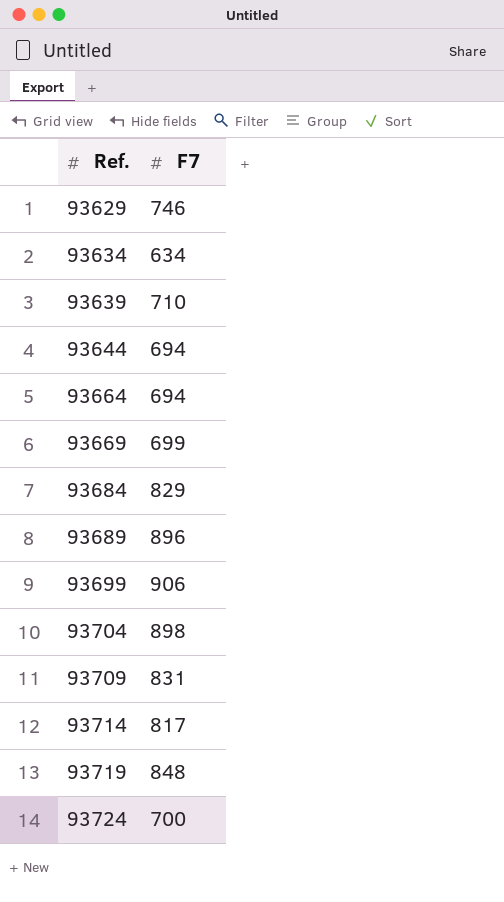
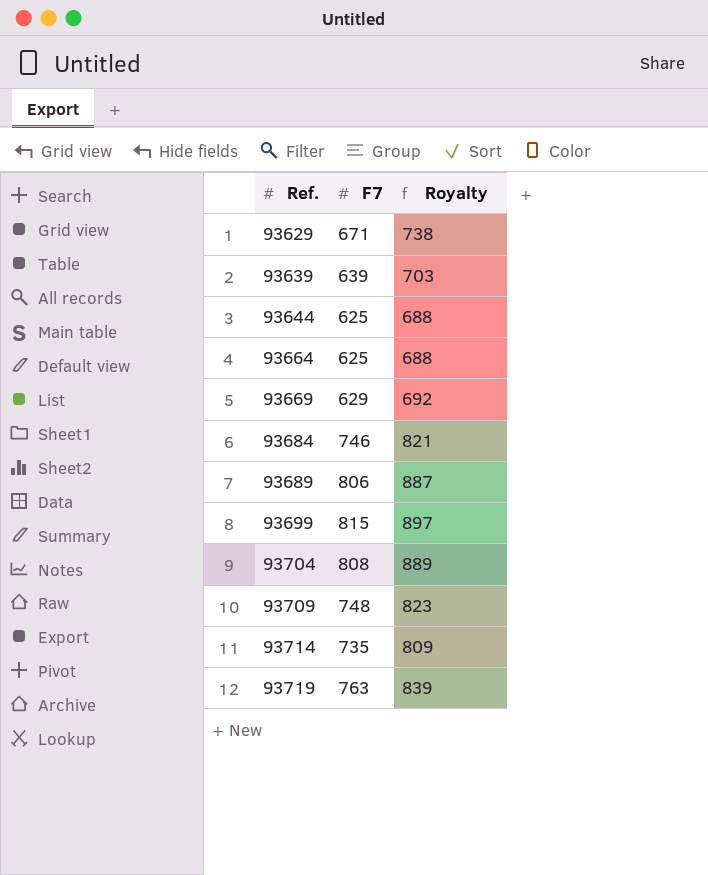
column Royalty | formula: none -> [F7] * 1.1
row 93634: 634 -> none
row 93724: 700 -> none
93629 | F7: 746 -> 671
93639 | F7: 710 -> 639
93644 | F7: 694 -> 625
93664 | F7: 694 -> 625
93669 | F7: 699 -> 629
93684 | F7: 829 -> 746
93689 | F7: 896 -> 806
93699 | F7: 906 -> 815
93704 | F7: 898 -> 808
93709 | F7: 831 -> 748
93714 | F7: 817 -> 735
93719 | F7: 848 -> 763

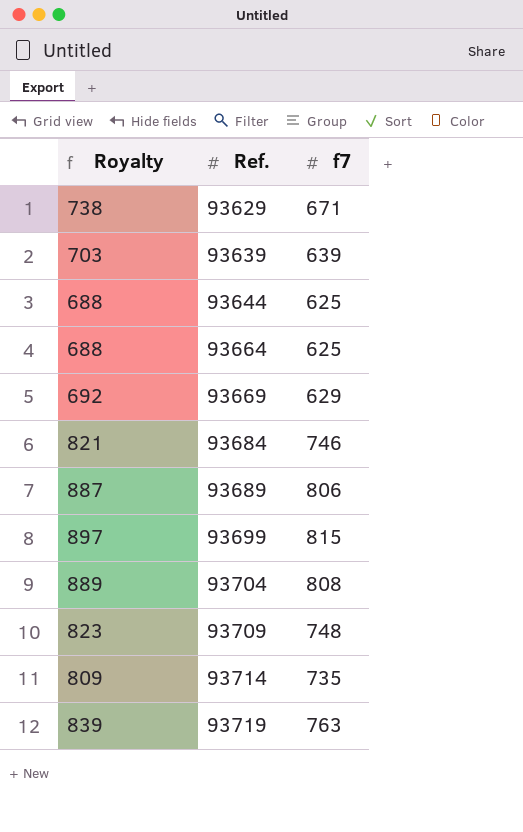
column Royalty | position: 3 -> 1
column name: F7 -> f7

